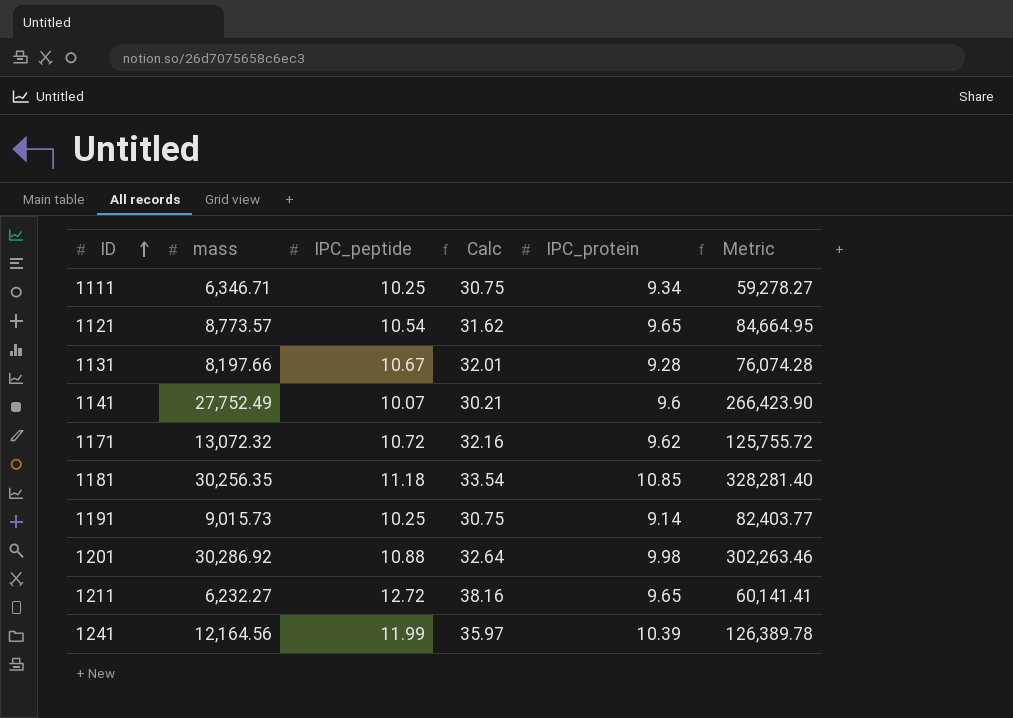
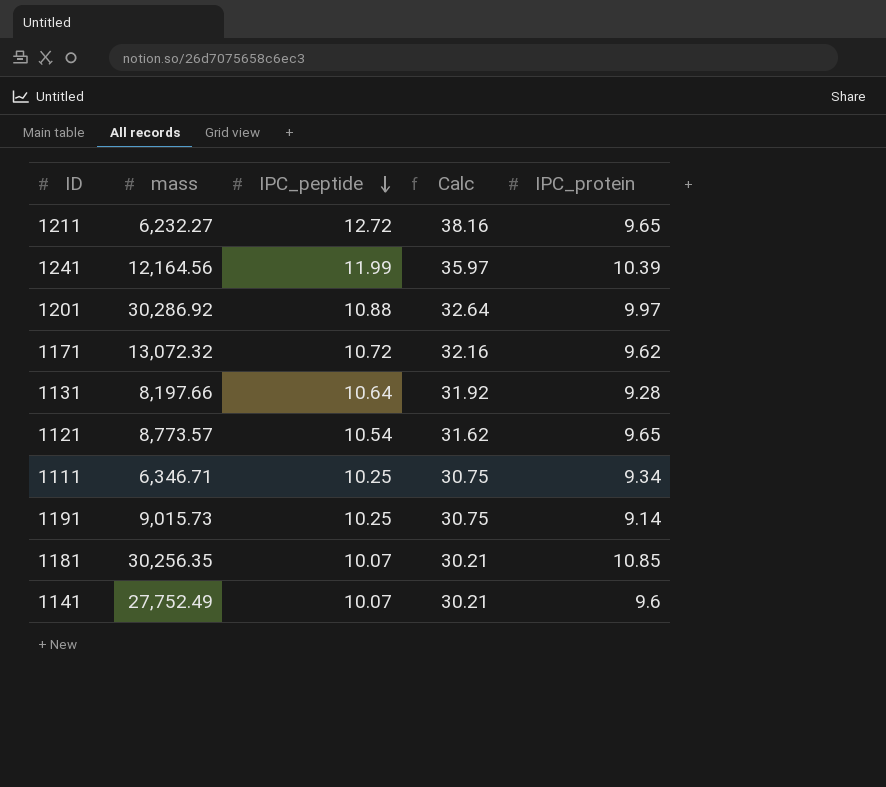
row order: ID ascending -> IPC_peptide descending
column Metric | formula: [mass] * [IPC_protein] -> none
1201 | IPC_protein: 9.98 -> 9.97
1131 | IPC_peptide: 10.67 -> 10.64
1131 | Calc: 32.01 -> 31.92
1181 | IPC_peptide: 11.18 -> 10.07
1181 | Calc: 33.54 -> 30.21

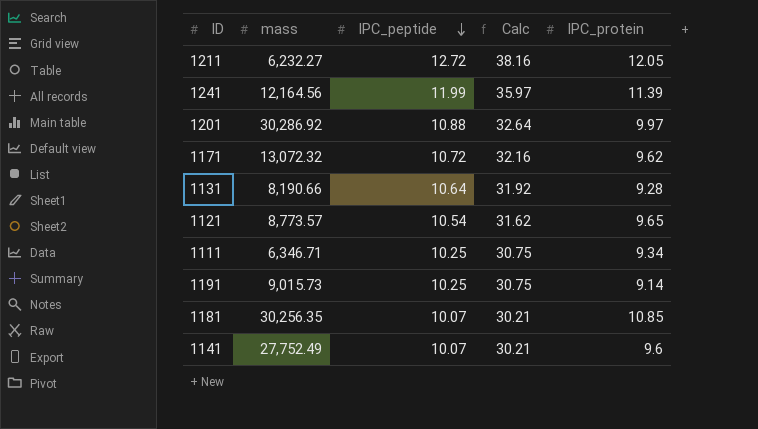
1211 | IPC_protein: 9.65 -> 12.05
1241 | IPC_protein: 10.39 -> 11.39
1131 | mass: 8,197.66 -> 8,190.66

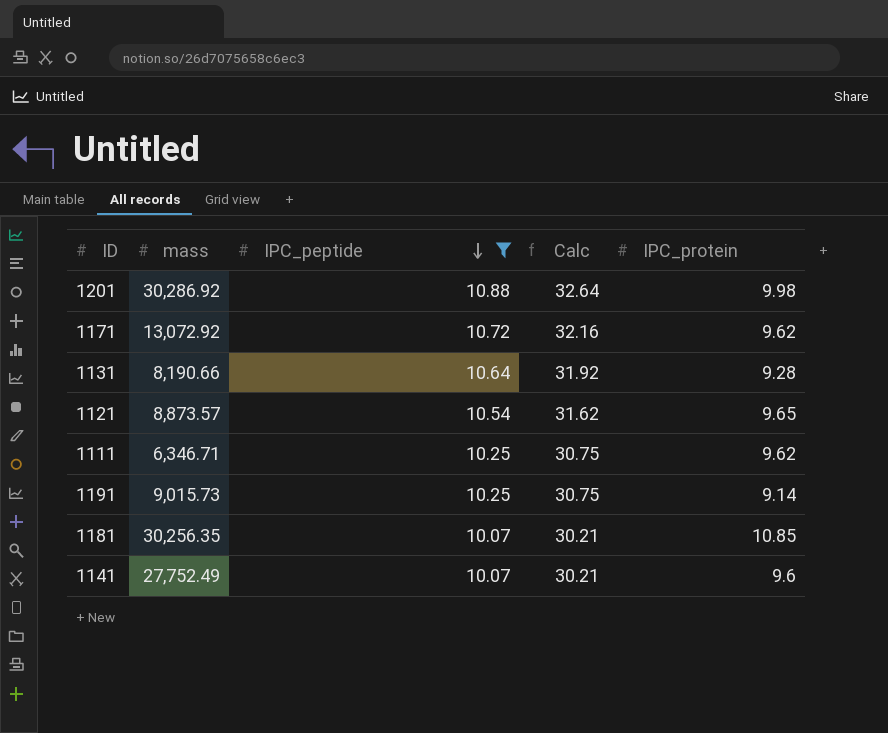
filter: none -> IPC_peptide <= 10.88
1201 | IPC_protein: 9.97 -> 9.98
1171 | mass: 13,072.32 -> 13,072.92
1121 | mass: 8,773.57 -> 8,873.57
1111 | IPC_protein: 9.34 -> 9.62

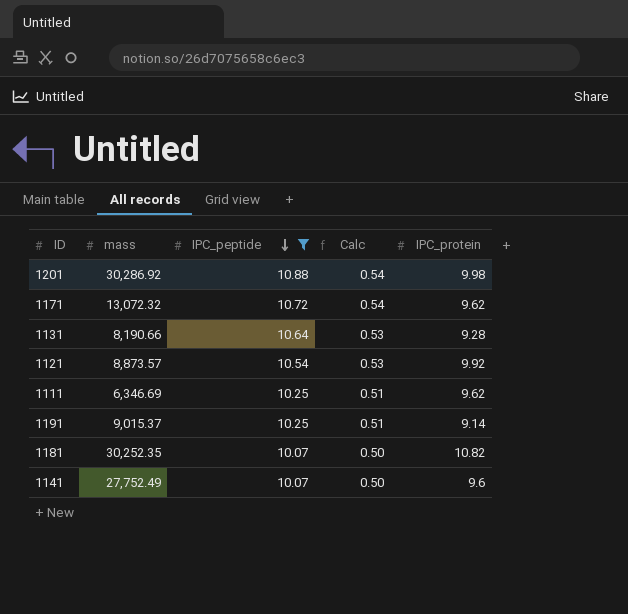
column Calc | formula: [IPC_peptide] * 3 -> [IPC_peptide] * 0.05
1171 | mass: 13,072.92 -> 13,072.32
1121 | IPC_protein: 9.65 -> 9.92
1111 | mass: 6,346.71 -> 6,346.69
1191 | mass: 9,015.73 -> 9,015.37
1181 | mass: 30,256.35 -> 30,252.35
1181 | IPC_protein: 10.85 -> 10.82

